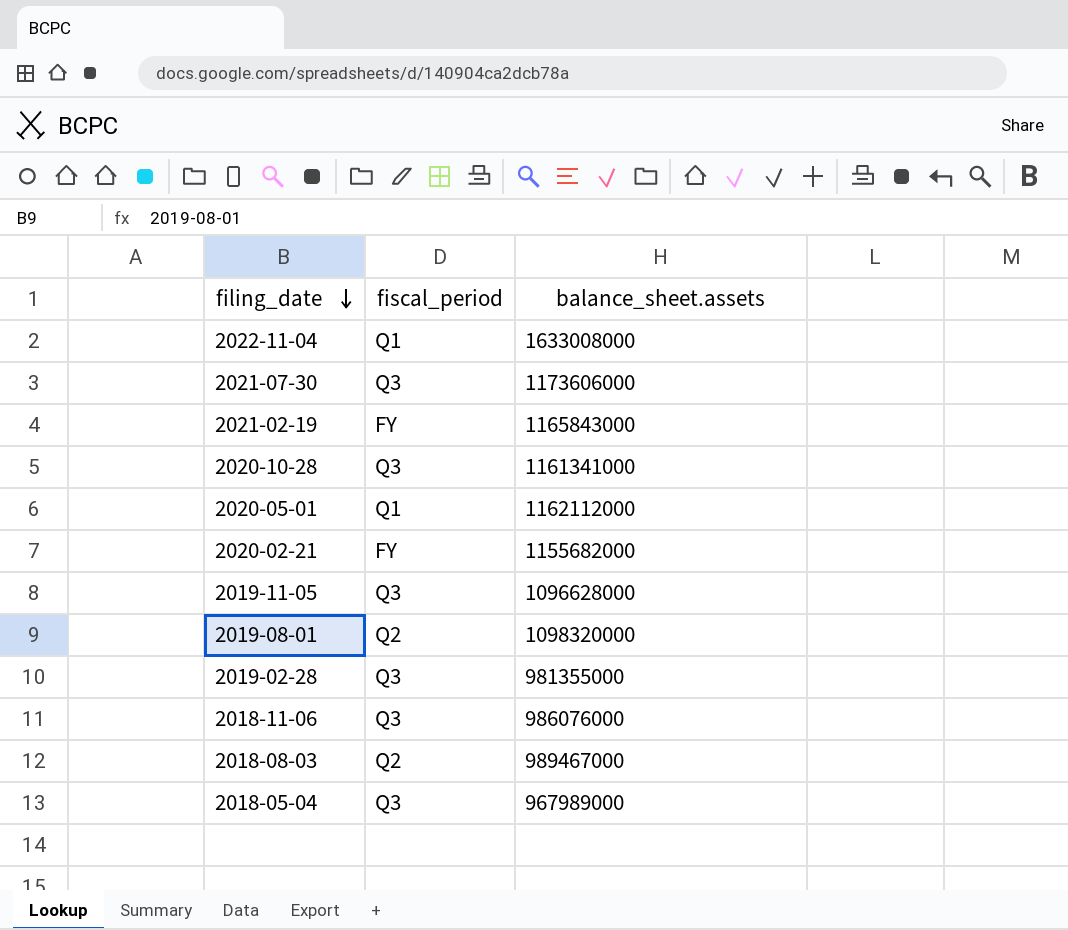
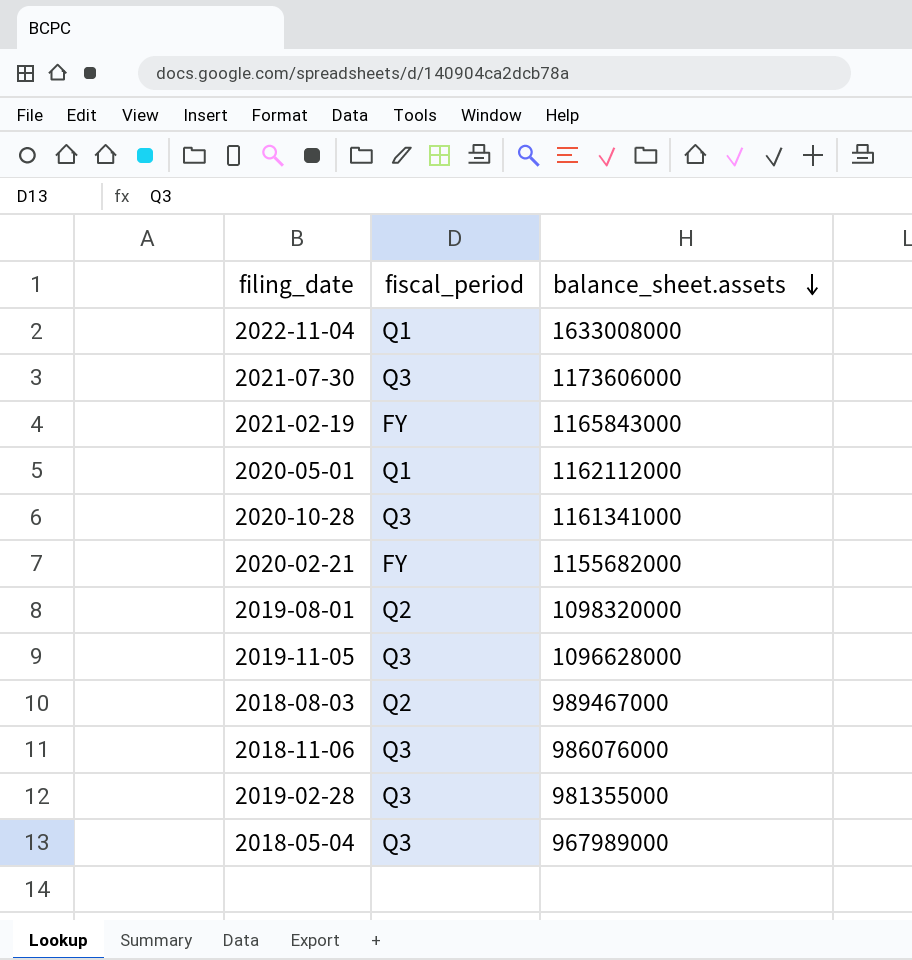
row order: filing_date descending -> balance_sheet.assets descending

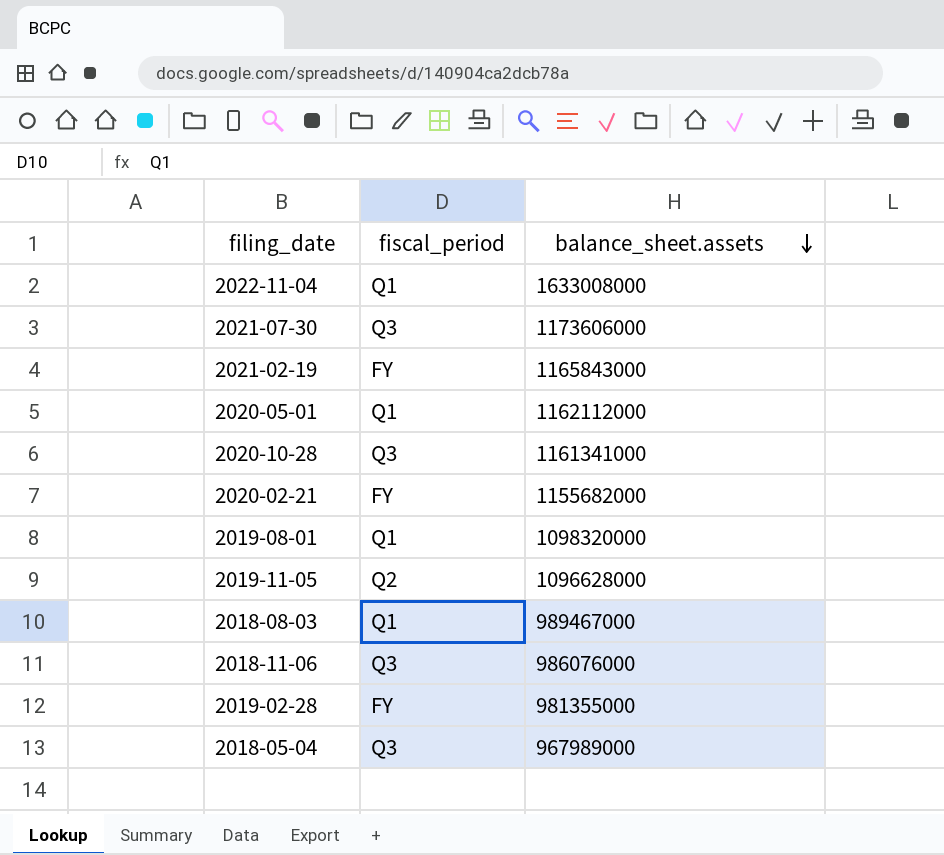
2019-08-01 | fiscal_period: Q2 -> Q1
2019-11-05 | fiscal_period: Q3 -> Q2
2018-08-03 | fiscal_period: Q2 -> Q1
2019-02-28 | fiscal_period: Q3 -> FY

